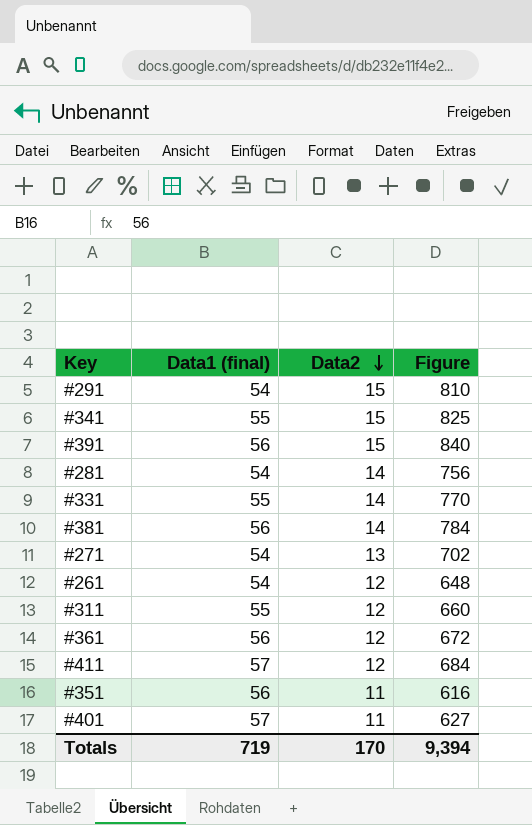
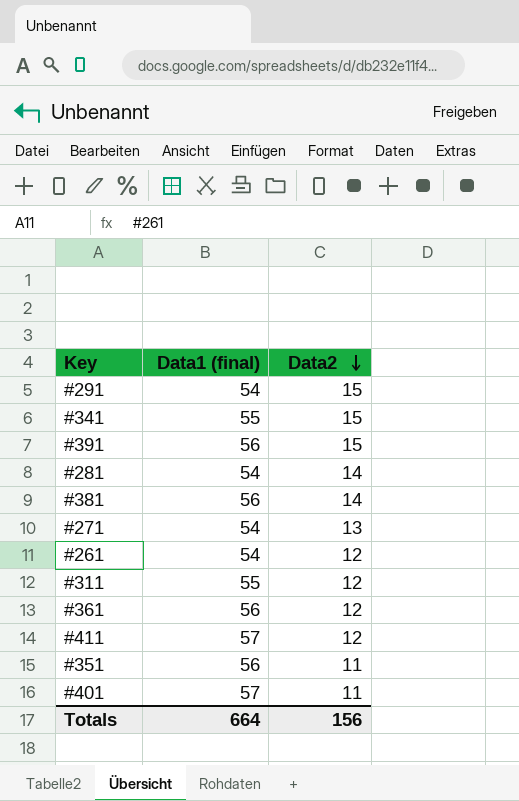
column Figure | formula: [Data1 (final)] * [Data2] -> none
row #331: 55 | 14 | 770 -> none
Totals | Data1 (final): 719 -> 664
Totals | Data2: 170 -> 156

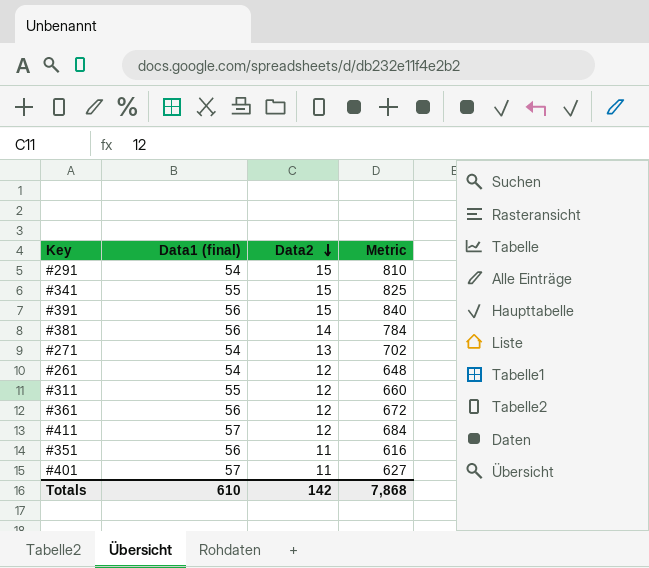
column Metric | formula: none -> [Data1 (final)] * [Data2]
row #281: 54 | 14 -> none
Totals | Data1 (final): 664 -> 610
Totals | Data2: 156 -> 142

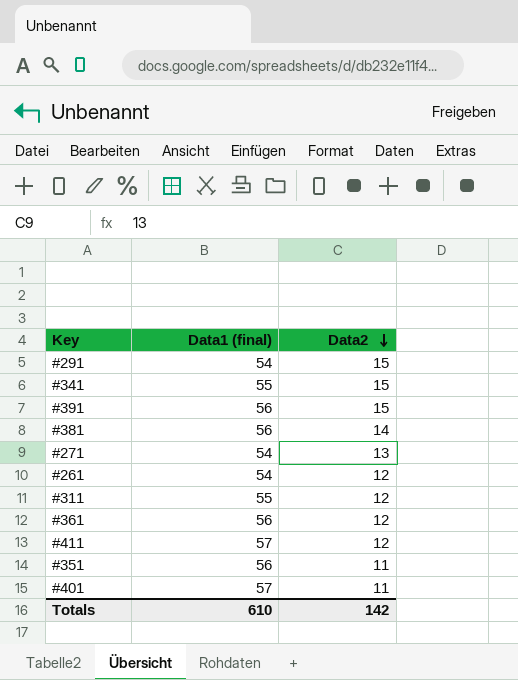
column Metric | formula: [Data1 (final)] * [Data2] -> none

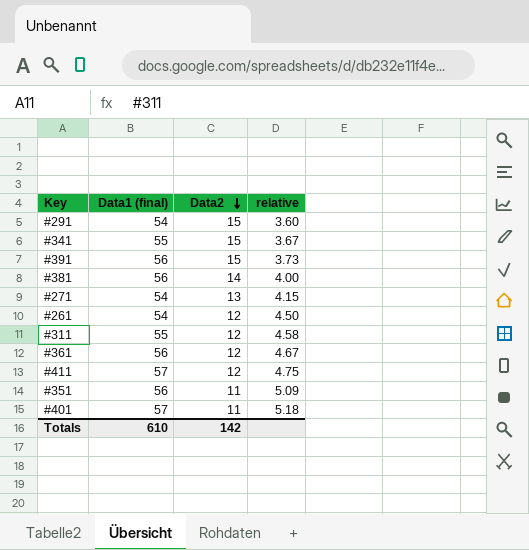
column relative | formula: none -> [Data1 (final)] / [Data2]

